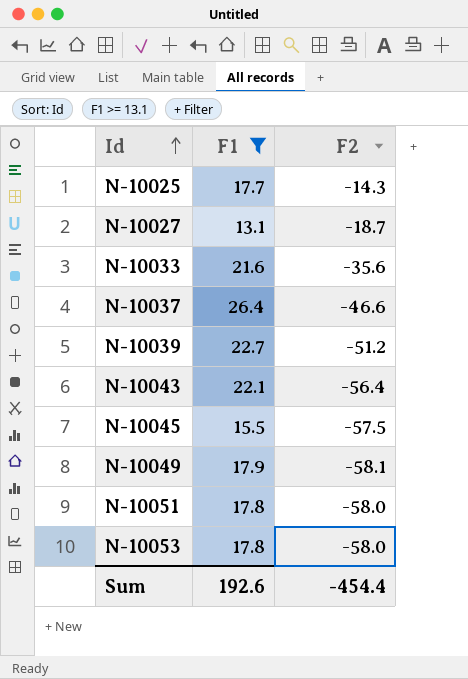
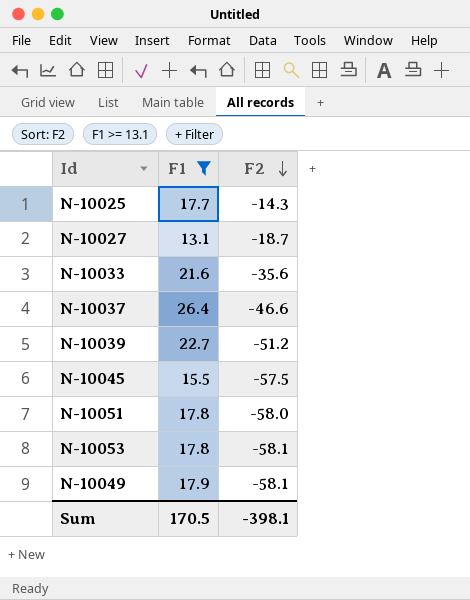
row order: Id ascending -> F2 descending
row N-10043: 22.1 | -56.4 -> none
N-10053 | F2: -58.0 -> -58.1
Sum | F1: 192.6 -> 170.5
Sum | F2: -454.4 -> -398.1

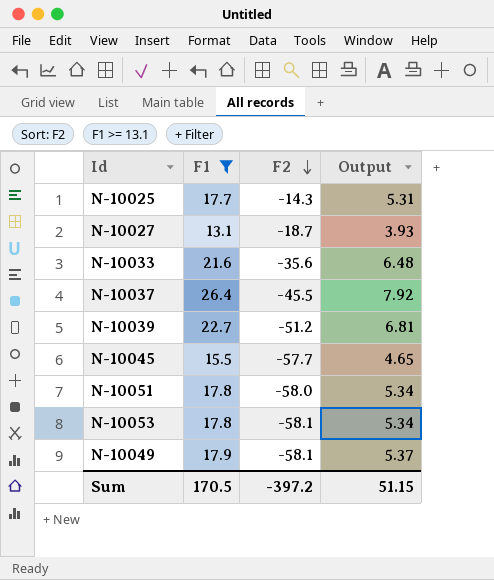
column Output | formula: none -> [F1] * 0.3
N-10037 | F2: -46.6 -> -45.5
N-10045 | F2: -57.5 -> -57.7
Sum | F2: -398.1 -> -397.2

